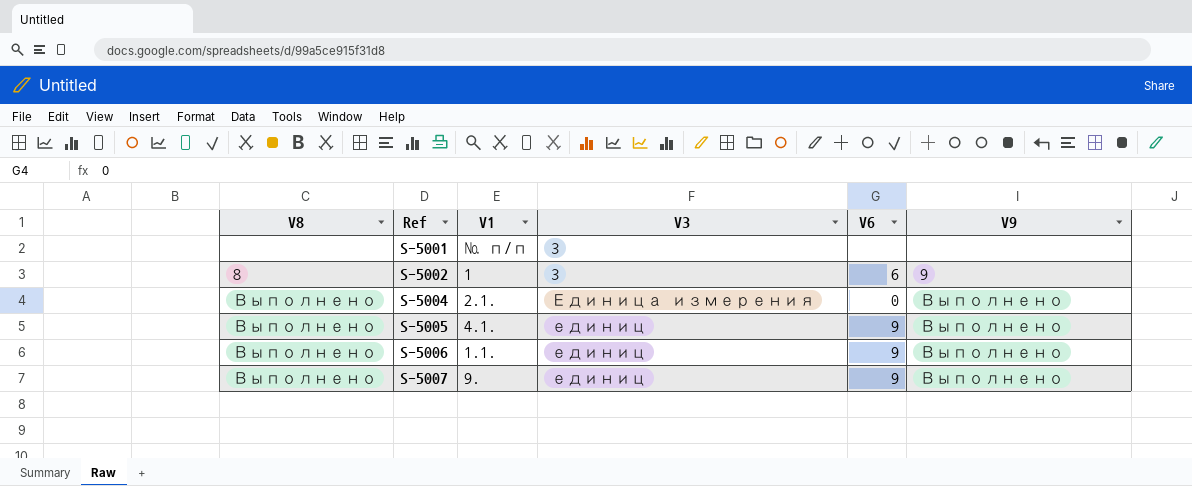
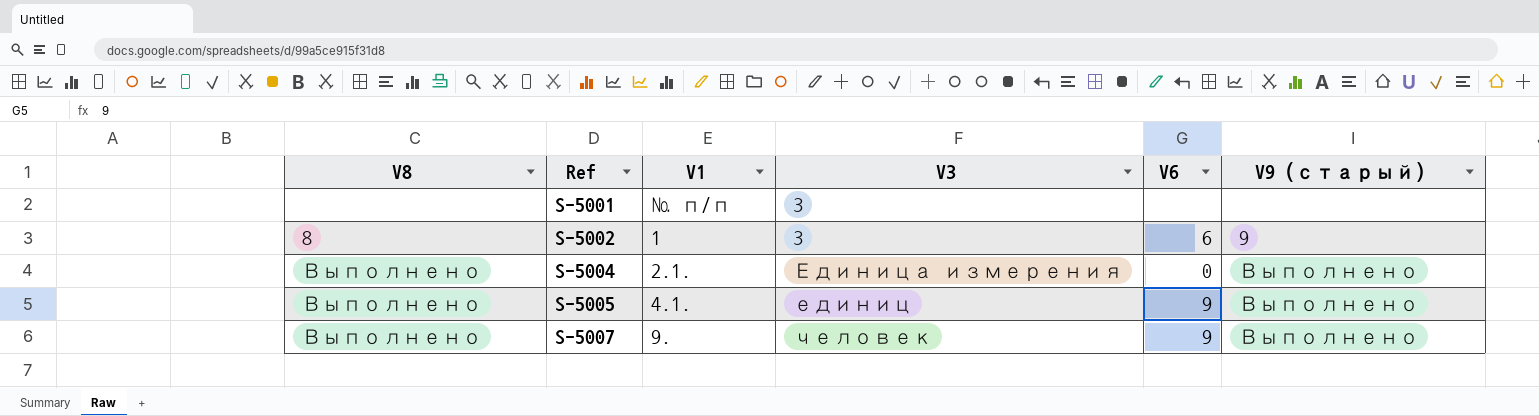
column name: V9 -> V9 (старый)
row S-5006: Выполнено | 1.1. | единиц | 9 | Выполнено -> none
S-5007 | V3: единиц -> человек

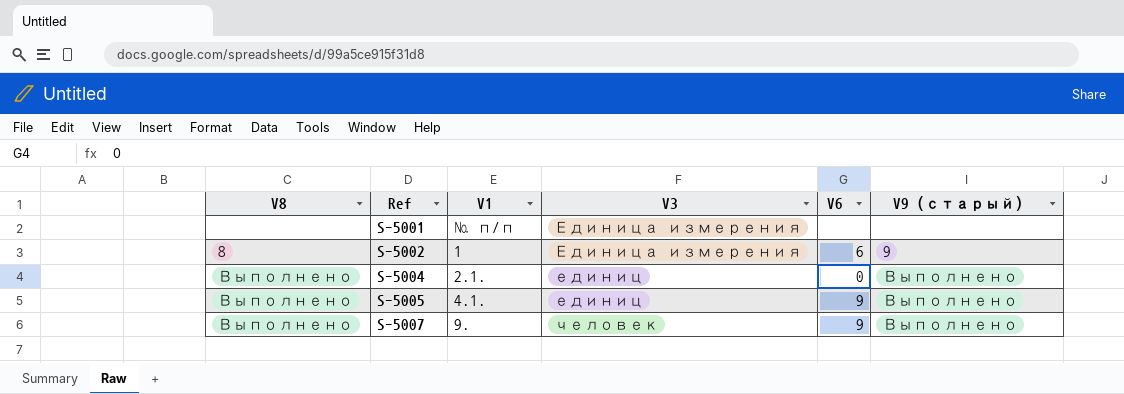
S-5001 | V3: 3 -> Единица измерения
S-5002 | V3: 3 -> Единица измерения
S-5004 | V3: Единица измерения -> единиц

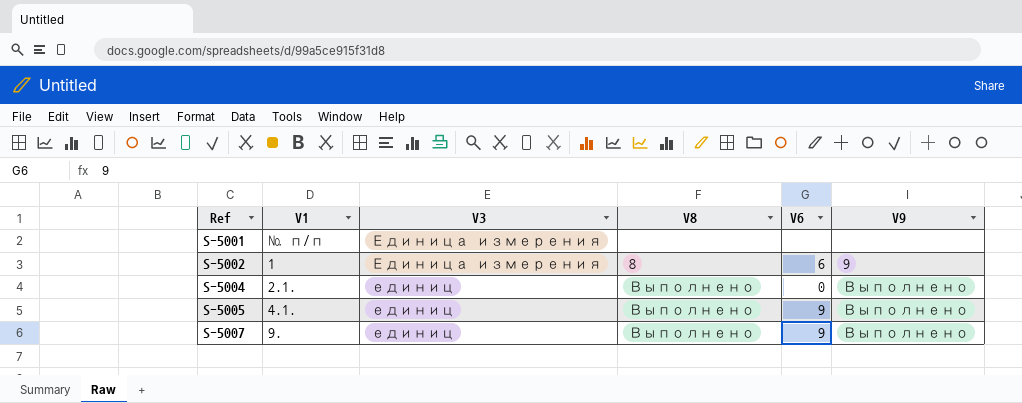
column V8 | position: 1 -> 4
column name: V9 (старый) -> V9
S-5007 | V3: человек -> единиц

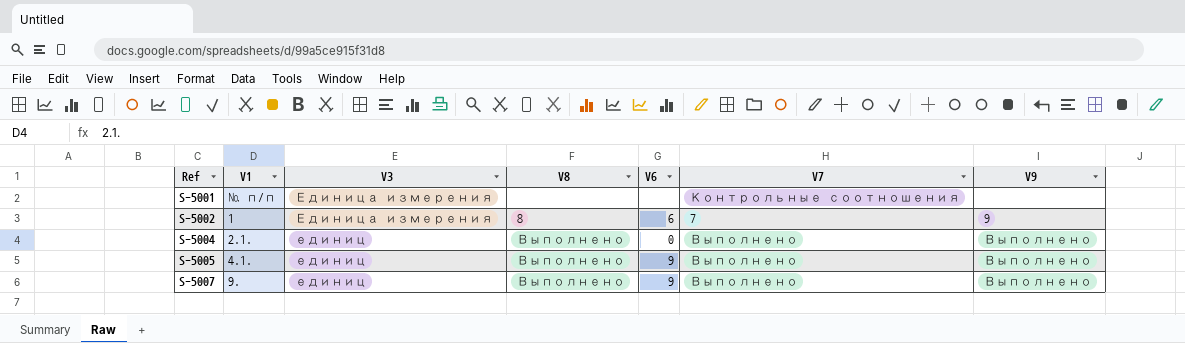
column V7 | position: none -> 6

